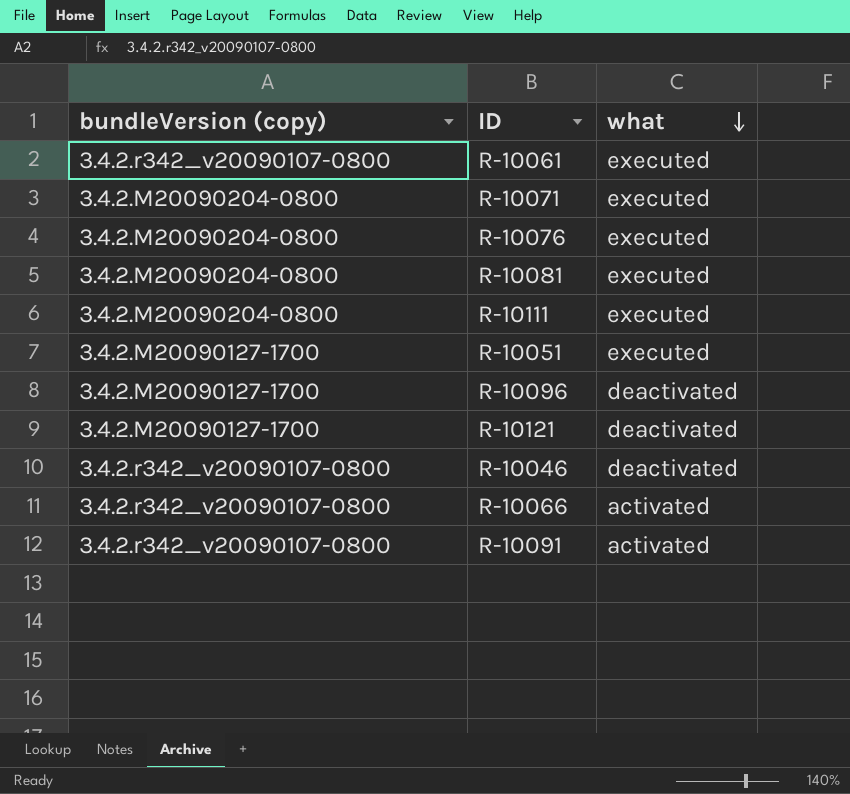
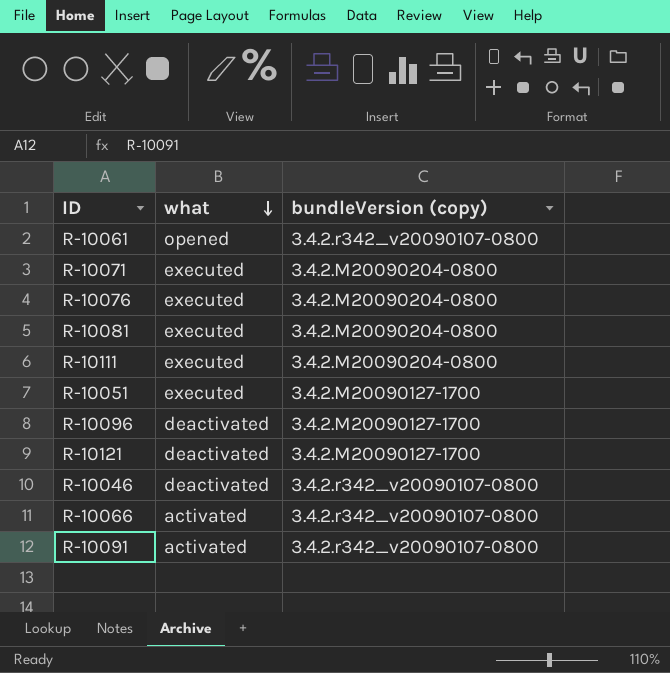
column bundleVersion (copy) | position: 1 -> 3
R-10061 | what: executed -> opened

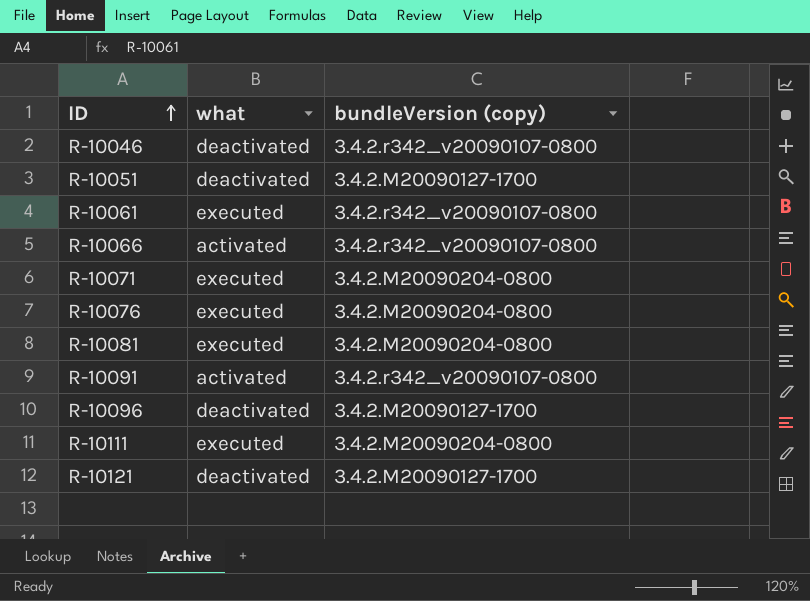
row order: what descending -> ID ascending
R-10051 | what: executed -> deactivated
R-10061 | what: opened -> executed

